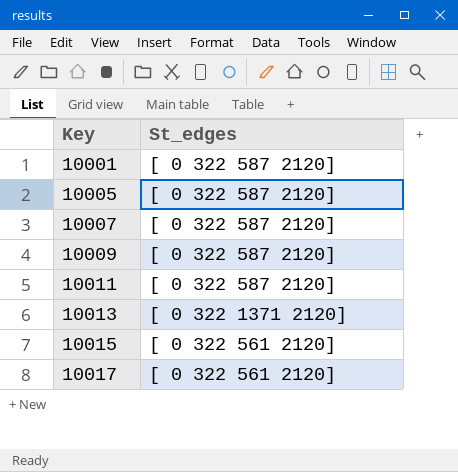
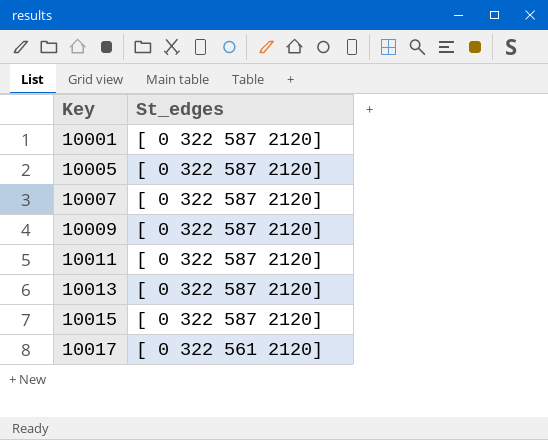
10013 | St_edges: [ 0 322 1371 2120] -> [ 0 322 587 2120]
10015 | St_edges: [ 0 322 561 2120] -> [ 0 322 587 2120]

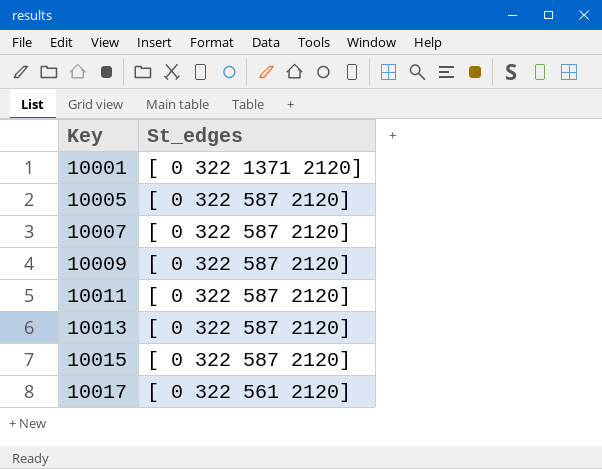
10001 | St_edges: [ 0 322 587 2120] -> [ 0 322 1371 2120]

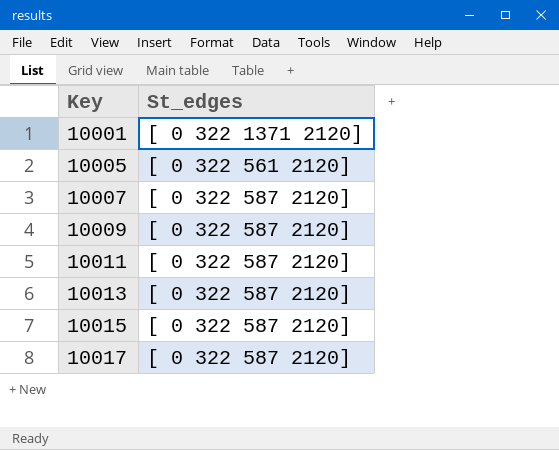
10005 | St_edges: [ 0 322 587 2120] -> [ 0 322 561 2120]
10017 | St_edges: [ 0 322 561 2120] -> [ 0 322 587 2120]

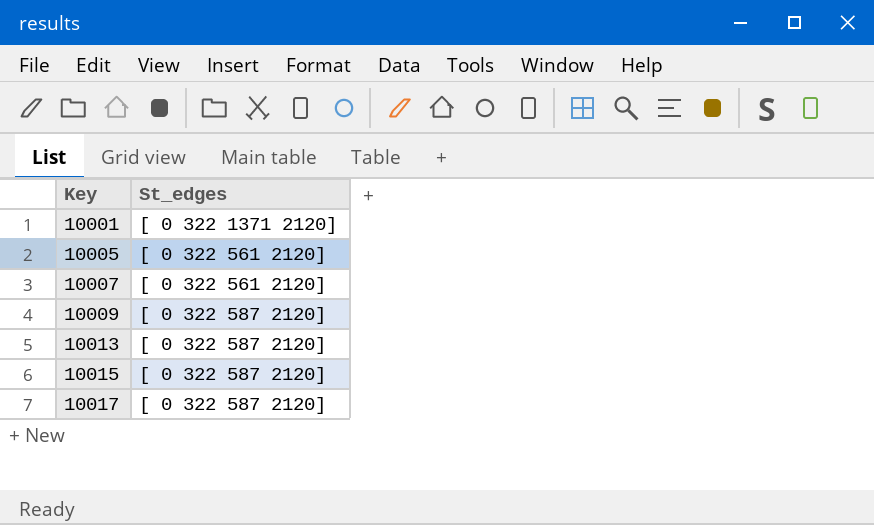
row 10011: [ 0 322 587 2120] -> none
10007 | St_edges: [ 0 322 587 2120] -> [ 0 322 561 2120]

